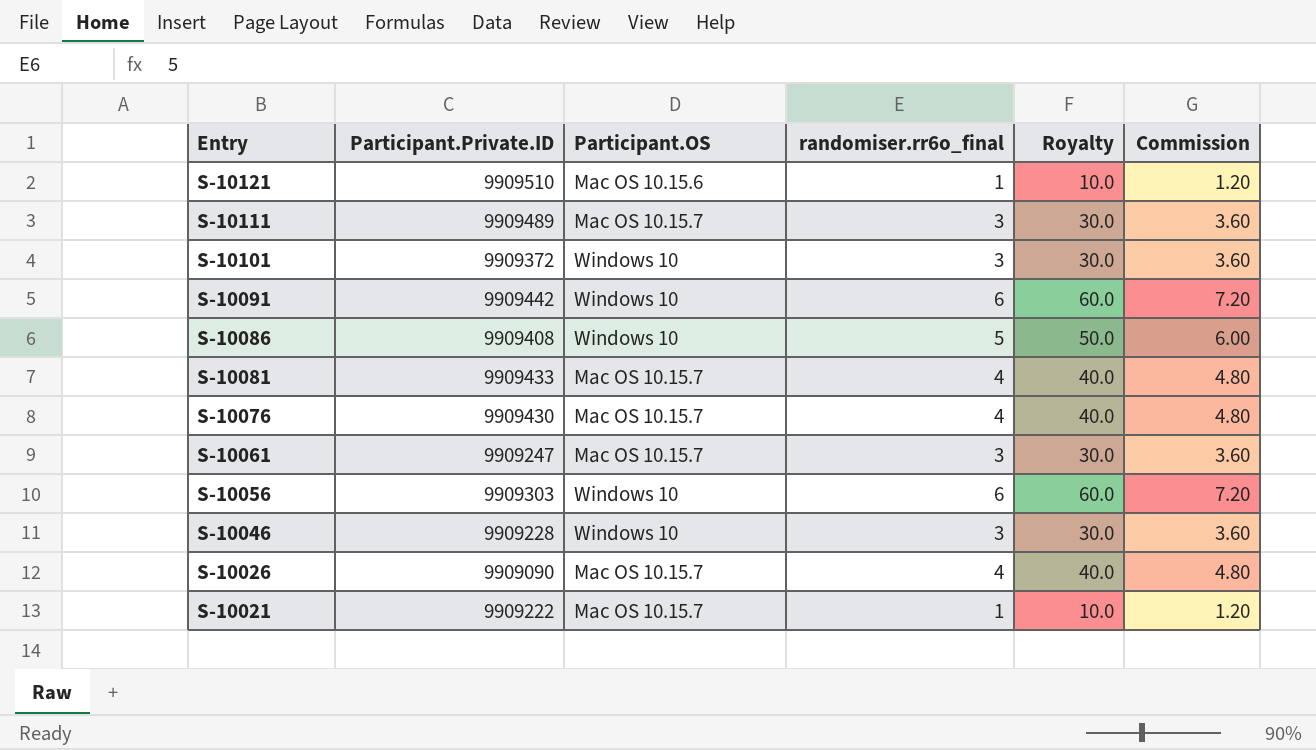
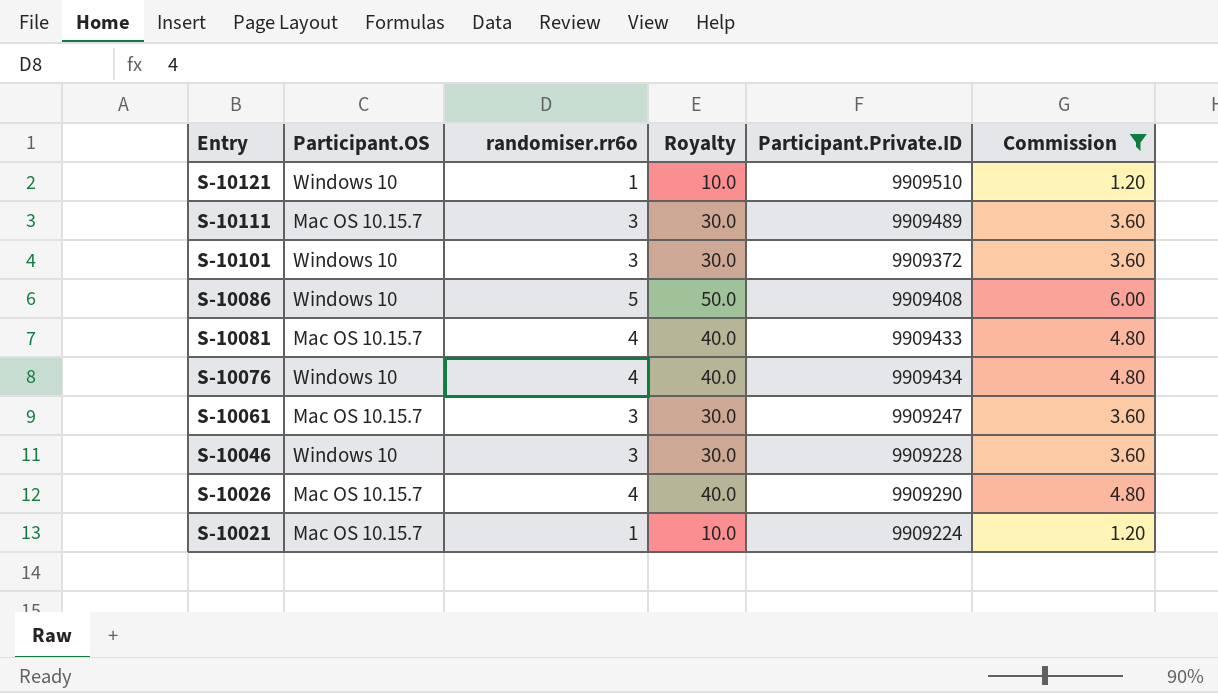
filter: none -> Commission != 7.20
column name: randomiser.rr6o_final -> randomiser.rr6o
column Participant.Private.ID | position: 2 -> 5
S-10121 | Participant.OS: Mac OS 10.15.6 -> Windows 10
S-10076 | Participant.OS: Mac OS 10.15.7 -> Windows 10
S-10076 | Participant.Private.ID: 9909430 -> 9909434
S-10026 | Participant.Private.ID: 9909090 -> 9909290
S-10021 | Participant.Private.ID: 9909222 -> 9909224

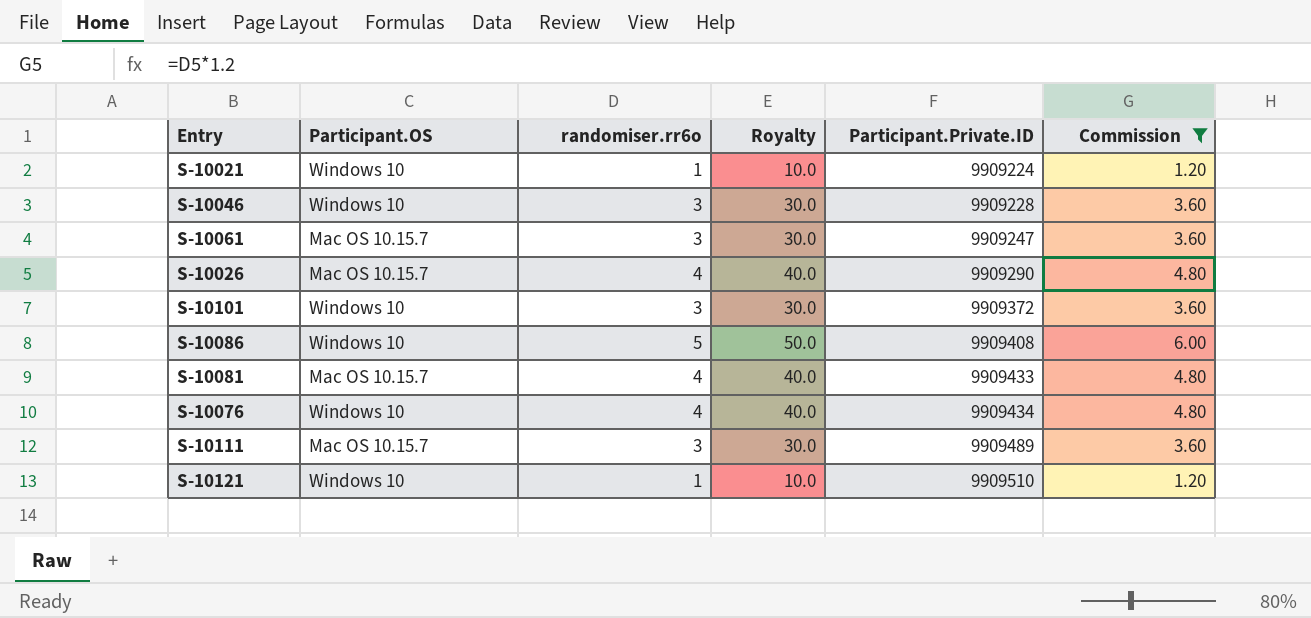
row order: Entry descending -> Participant.Private.ID ascending
S-10021 | Participant.OS: Mac OS 10.15.7 -> Windows 10

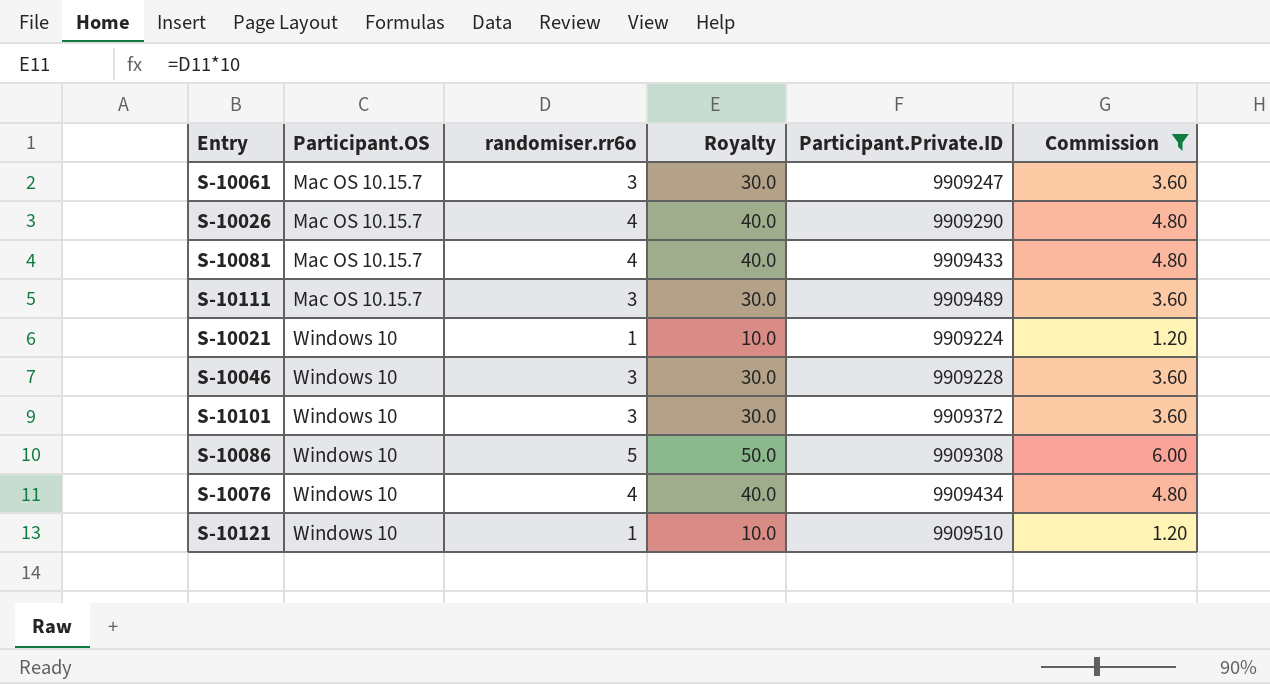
row order: Participant.Private.ID ascending -> Participant.OS ascending
S-10086 | Participant.Private.ID: 9909408 -> 9909308

